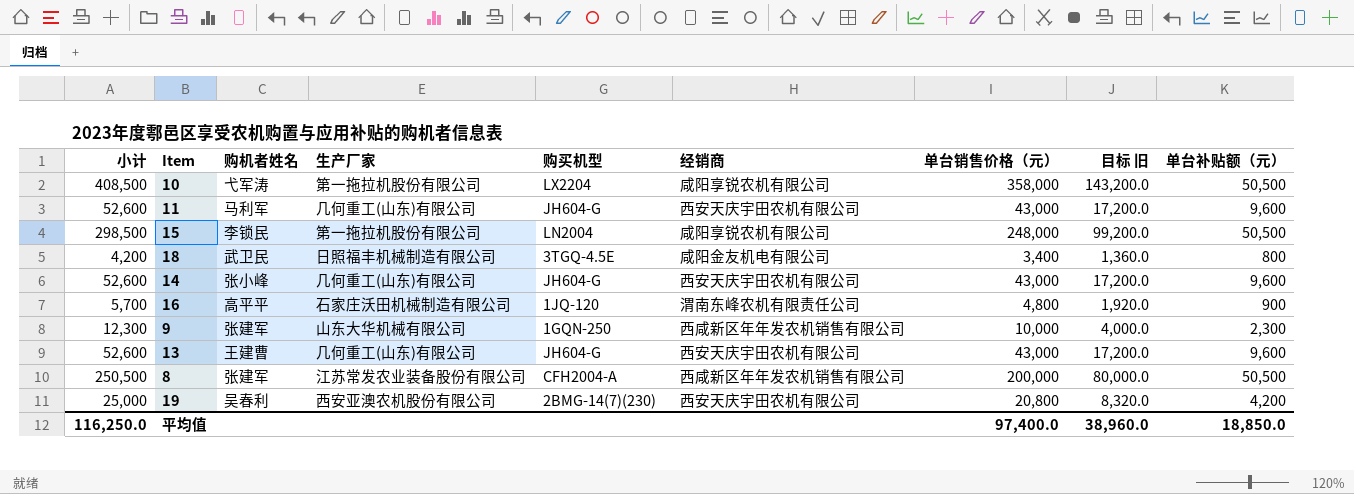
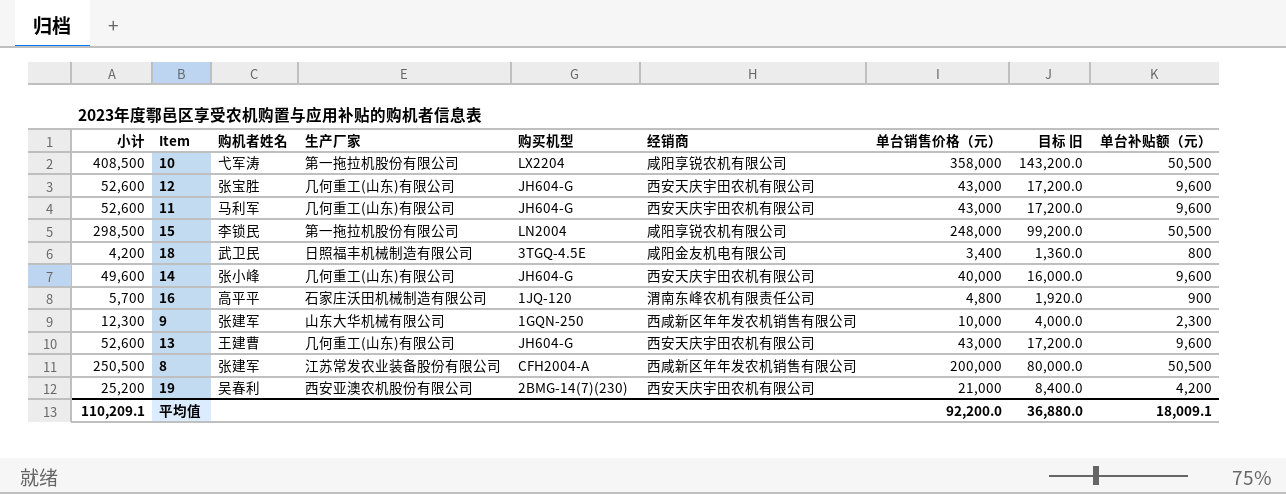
row 12: none -> 52,600 | 张宝胜 | 几何重工(山东)有限公司 | JH604-G | 西安天庆宇田农机有限公司 | 43,000 | 17,200.0 | 9,600
14 | 小计: 52,600 -> 49,600
14 | 单台销售价格（元）: 43,000 -> 40,000
14 | 目标 旧: 17,200.0 -> 16,000.0
19 | 小计: 25,000 -> 25,200
19 | 单台销售价格（元）: 20,800 -> 21,000
19 | 目标 旧: 8,320.0 -> 8,400.0
平均值 | 小计: 116,250.0 -> 110,209.1
平均值 | 单台销售价格（元）: 97,400.0 -> 92,200.0
平均值 | 目标 旧: 38,960.0 -> 36,880.0
平均值 | 单台补贴额（元）: 18,850.0 -> 18,009.1

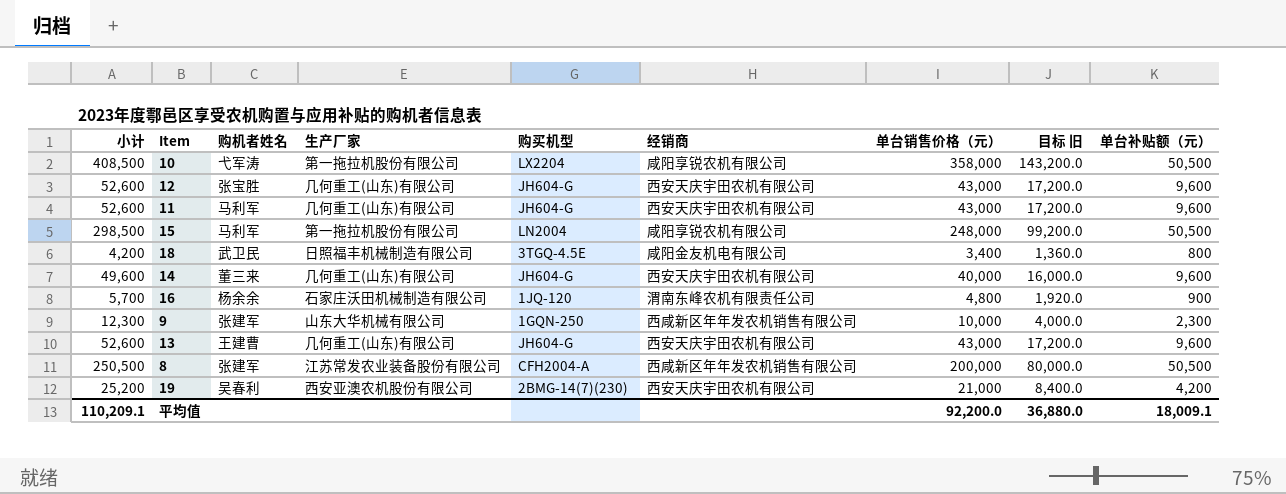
15 | 购机者姓名: 李锁民 -> 马利军
14 | 购机者姓名: 张小峰 -> 董三来
16 | 购机者姓名: 高平平 -> 杨余余

